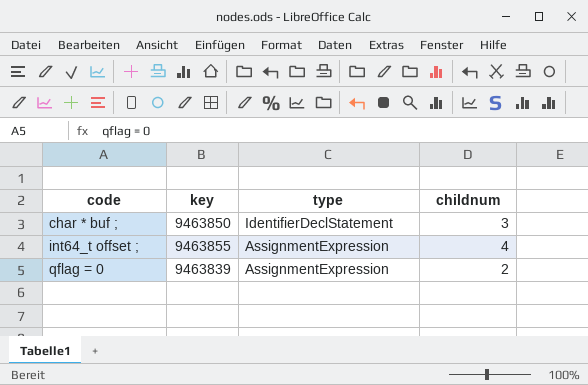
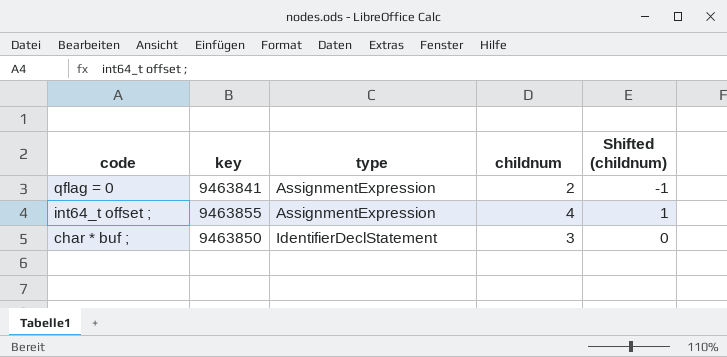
row order: code ascending -> code descending
column Shifted (childnum) | formula: none -> [childnum] - 3
qflag = 0 | key: 9463839 -> 9463841

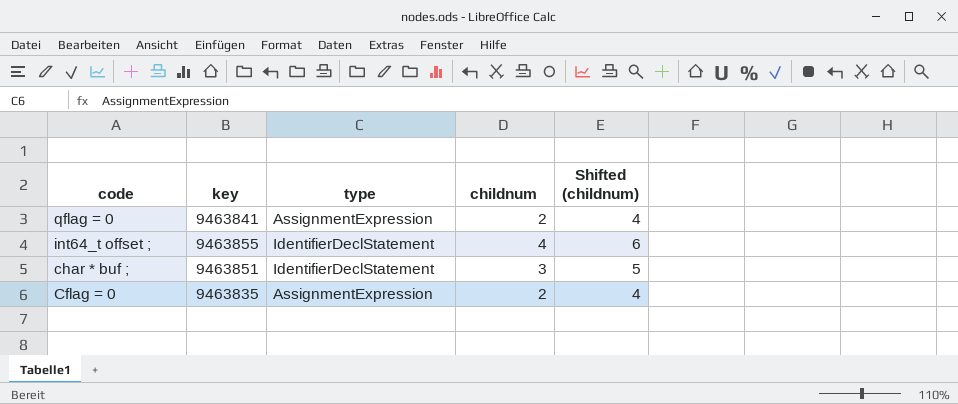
column Shifted (childnum) | formula: [childnum] - 3 -> [childnum] + 2
int64_t offset ; | type: AssignmentExpression -> IdentifierDeclStatement
char * buf ; | key: 9463850 -> 9463851
row Cflag = 0: none -> 9463835 | AssignmentExpression | 2 | 4

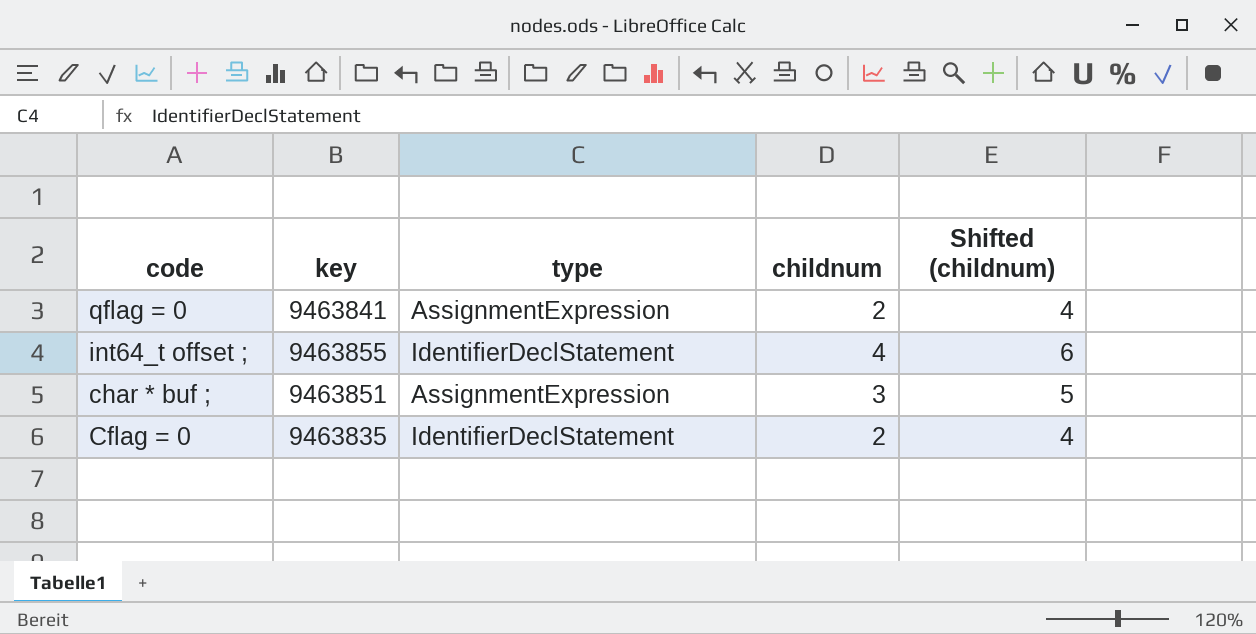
char * buf ; | type: IdentifierDeclStatement -> AssignmentExpression
Cflag = 0 | type: AssignmentExpression -> IdentifierDeclStatement

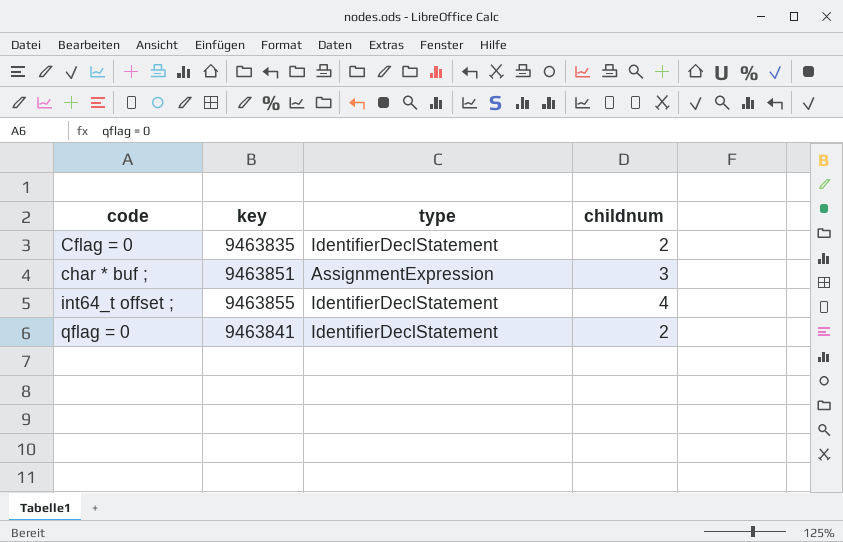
row order: code descending -> code ascending
column Shifted (childnum) | formula: [childnum] + 2 -> none
qflag = 0 | type: AssignmentExpression -> IdentifierDeclStatement

